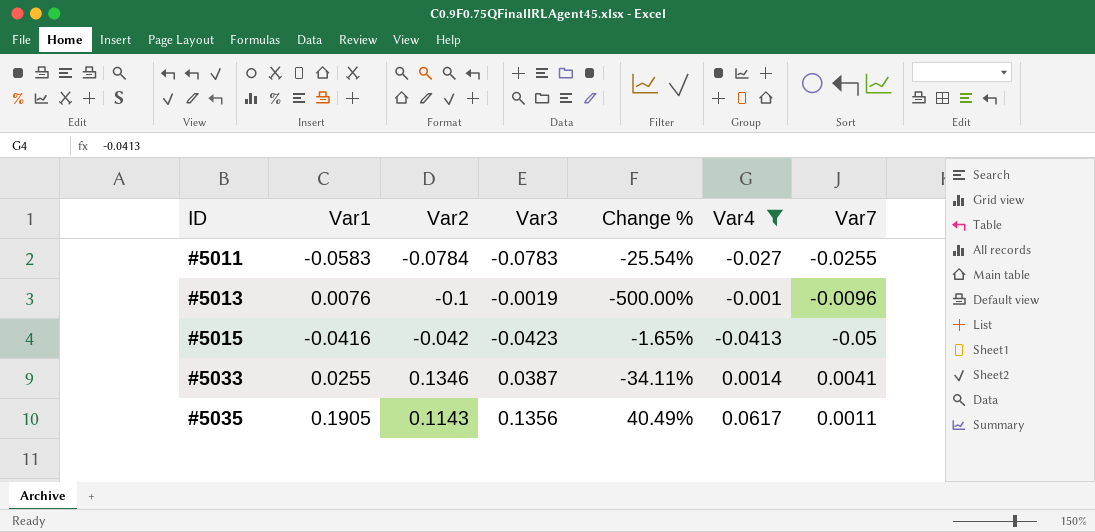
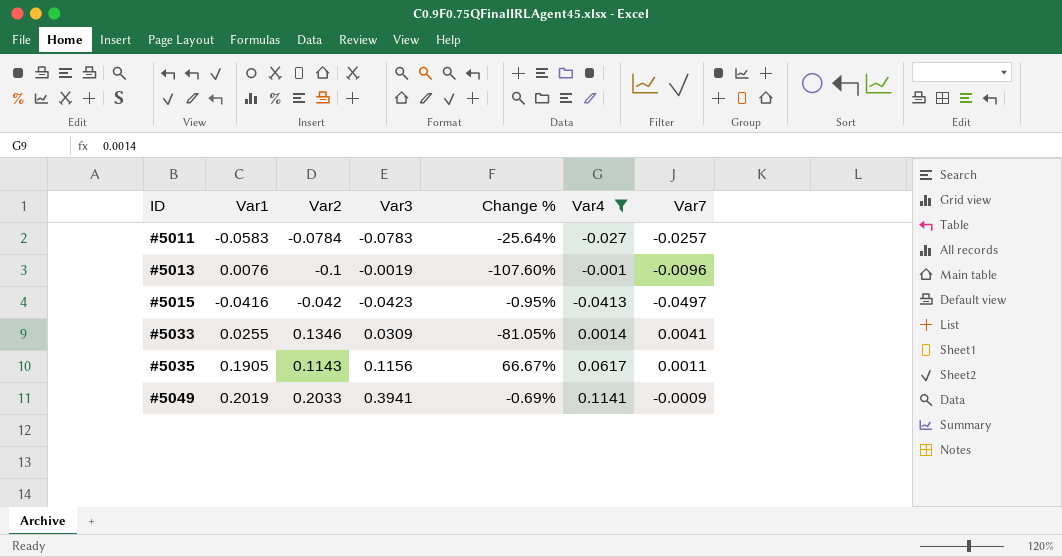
column Change % | formula: ([Var1] - [Var3]) / [Var3] -> ([Var1] - [Var2]) / [Var2]
#5011 | Var7: -0.0255 -> -0.0257
#5015 | Var7: -0.05 -> -0.0497
#5033 | Var3: 0.0387 -> 0.0309
#5035 | Var3: 0.1356 -> 0.1156
row #5049: none -> 0.2019 | 0.2033 | 0.3941 | -0.69% | 0.1141 | -0.0009

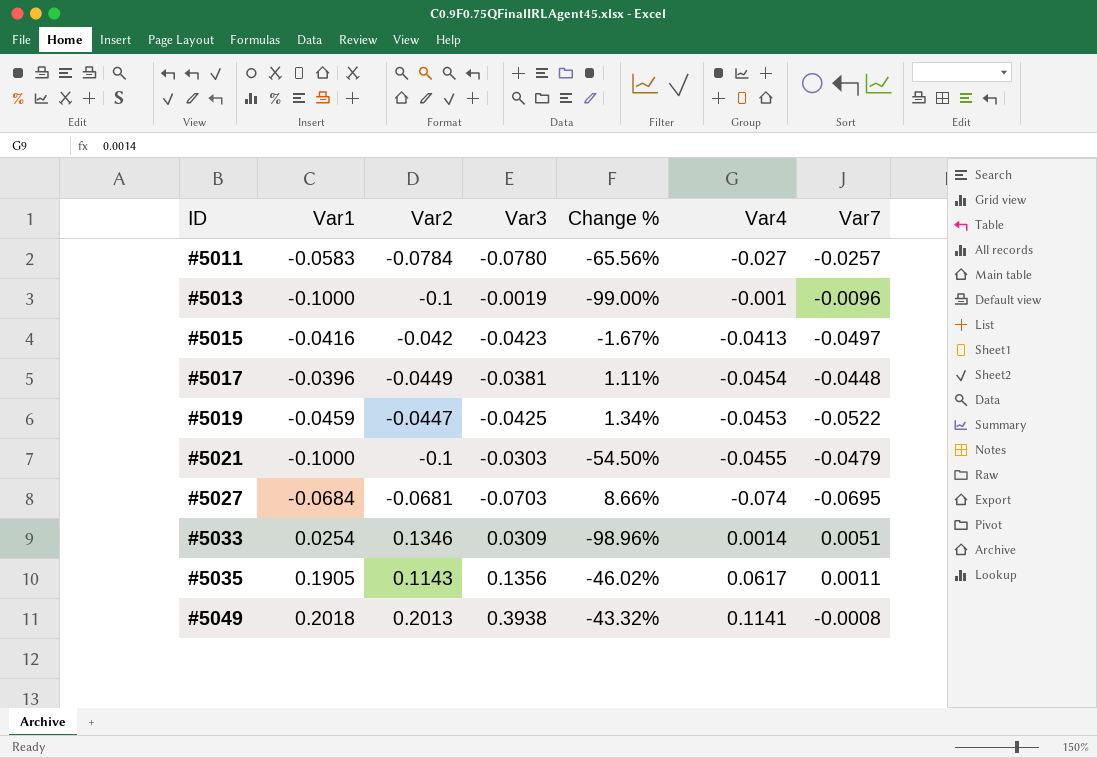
filter: Var4 >= -0.0413 -> none
column Change % | formula: ([Var1] - [Var2]) / [Var2] -> ([Var4] - [Var2]) / [Var2]
#5011 | Var3: -0.0783 -> -0.0780
#5013 | Var1: 0.0076 -> -0.1000
#5033 | Var1: 0.0255 -> 0.0254
#5033 | Var7: 0.0041 -> 0.0051
#5035 | Var3: 0.1156 -> 0.1356
#5049 | Var1: 0.2019 -> 0.2018
#5049 | Var2: 0.2033 -> 0.2013
#5049 | Var3: 0.3941 -> 0.3938
#5049 | Var7: -0.0009 -> -0.0008

